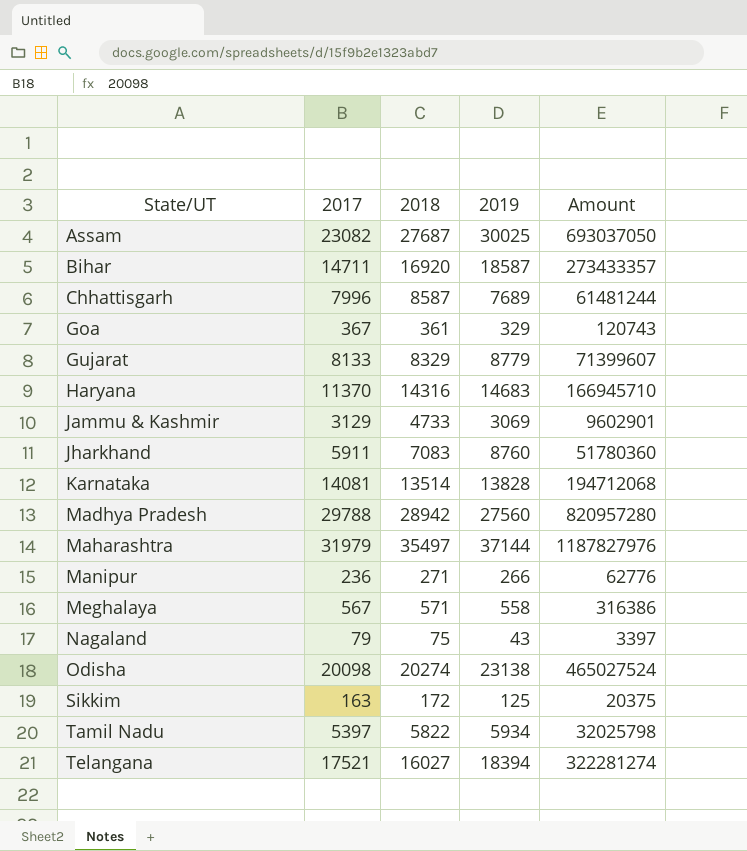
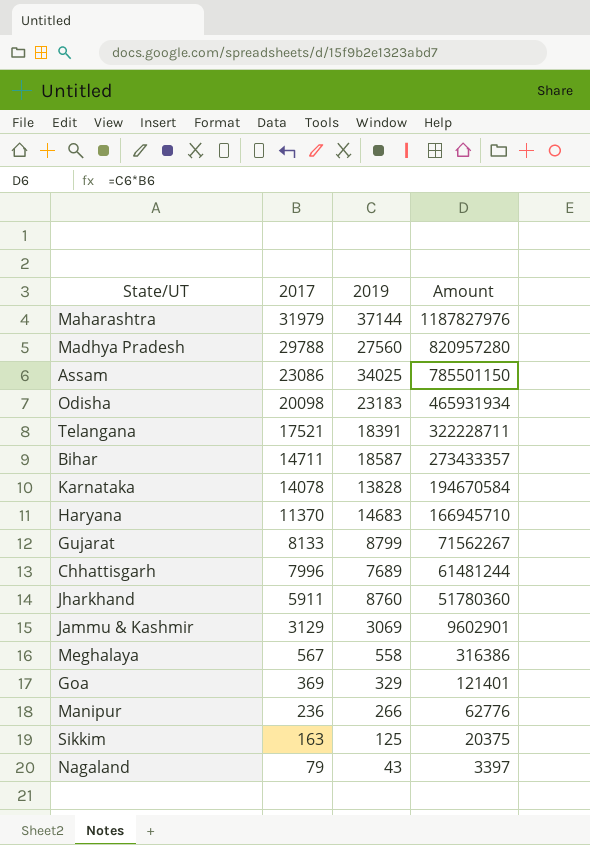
row order: State/UT ascending -> 2017 descending
column 2018 | position: 3 -> none
row Tamil Nadu: 5397 | 5822 | 5934 | 32025798 -> none
Assam | 2017: 23082 -> 23086
Assam | 2019: 30025 -> 34025
Assam | Amount: 693037050 -> 785501150
Odisha | 2019: 23138 -> 23183
Odisha | Amount: 465027524 -> 465931934
Telangana | 2019: 18394 -> 18391
Telangana | Amount: 322281274 -> 322228711
Karnataka | 2017: 14081 -> 14078
Karnataka | Amount: 194712068 -> 194670584
Gujarat | 2019: 8779 -> 8799
Gujarat | Amount: 71399607 -> 71562267
Goa | 2017: 367 -> 369
Goa | Amount: 120743 -> 121401

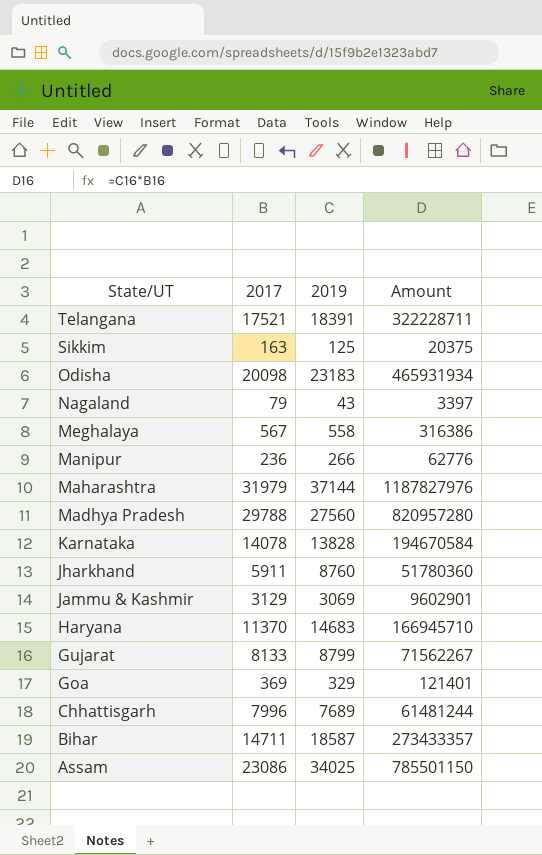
row order: 2017 descending -> State/UT descending

